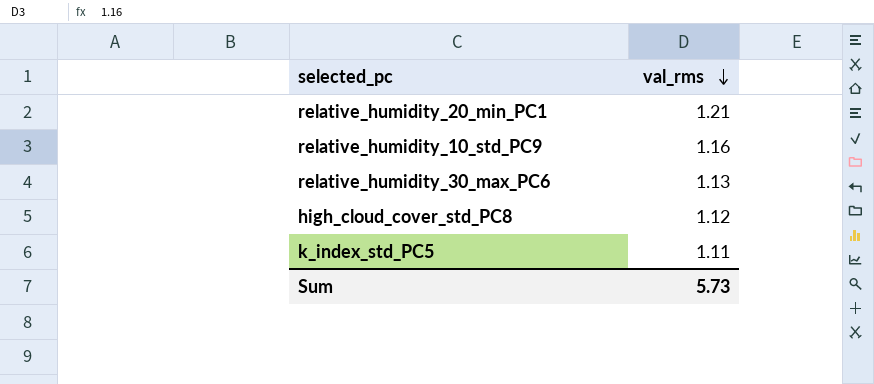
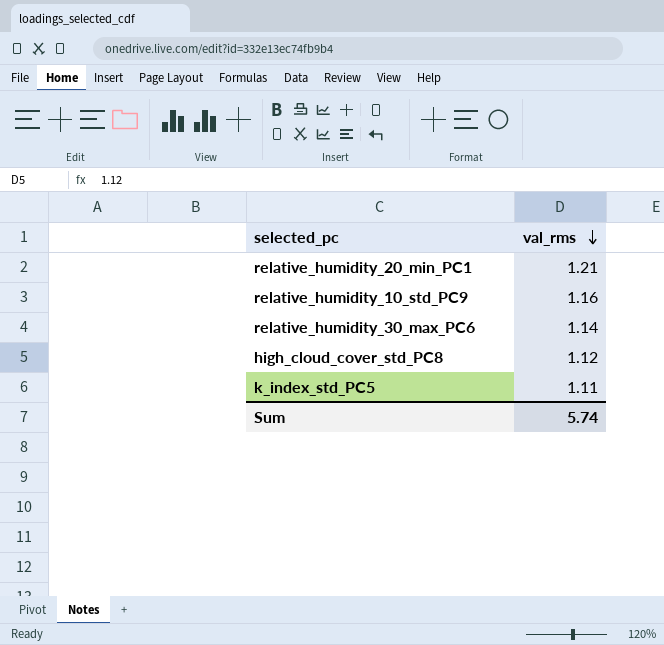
relative_humidity_30_max_PC6 | val_rms: 1.13 -> 1.14
Sum | val_rms: 5.73 -> 5.74

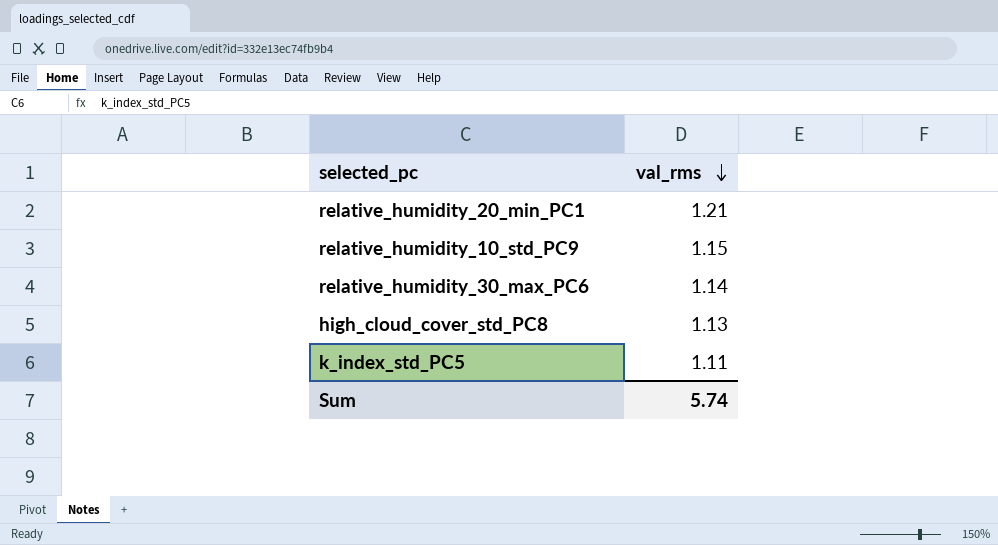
relative_humidity_10_std_PC9 | val_rms: 1.16 -> 1.15
high_cloud_cover_std_PC8 | val_rms: 1.12 -> 1.13

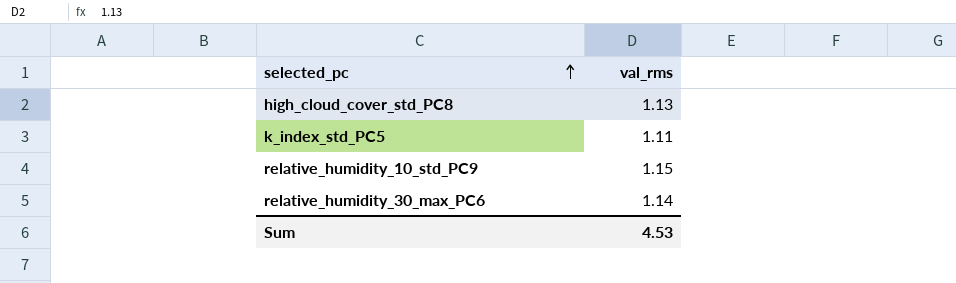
row order: val_rms descending -> selected_pc ascending
row relative_humidity_20_min_PC1: 1.21 -> none
Sum | val_rms: 5.74 -> 4.53

